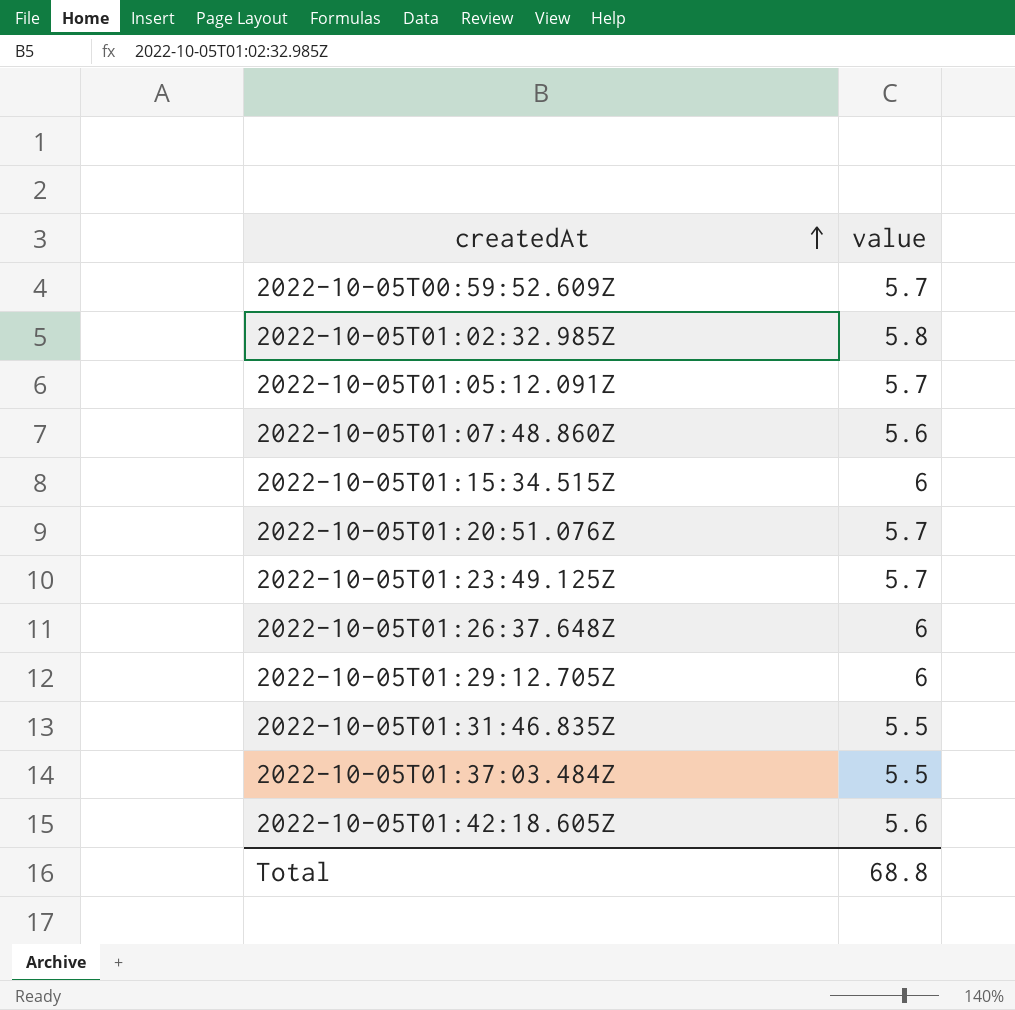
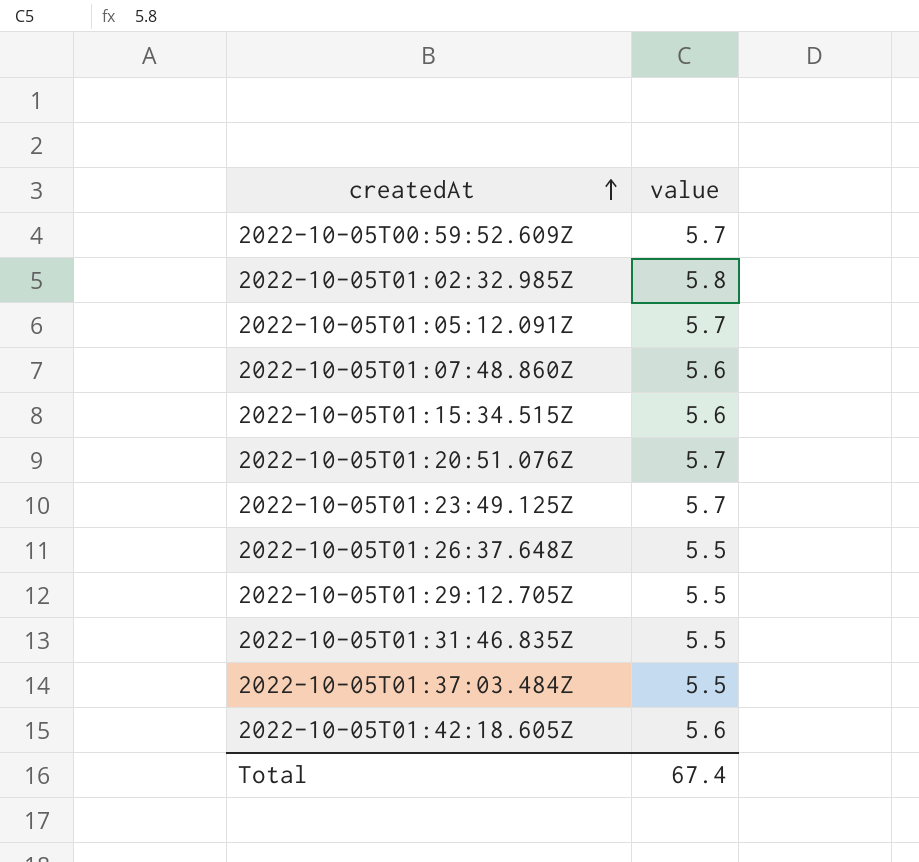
2022-10-05T01:15:34.515Z | value: 6 -> 5.6
2022-10-05T01:26:37.648Z | value: 6 -> 5.5
2022-10-05T01:29:12.705Z | value: 6 -> 5.5
Total | value: 68.8 -> 67.4

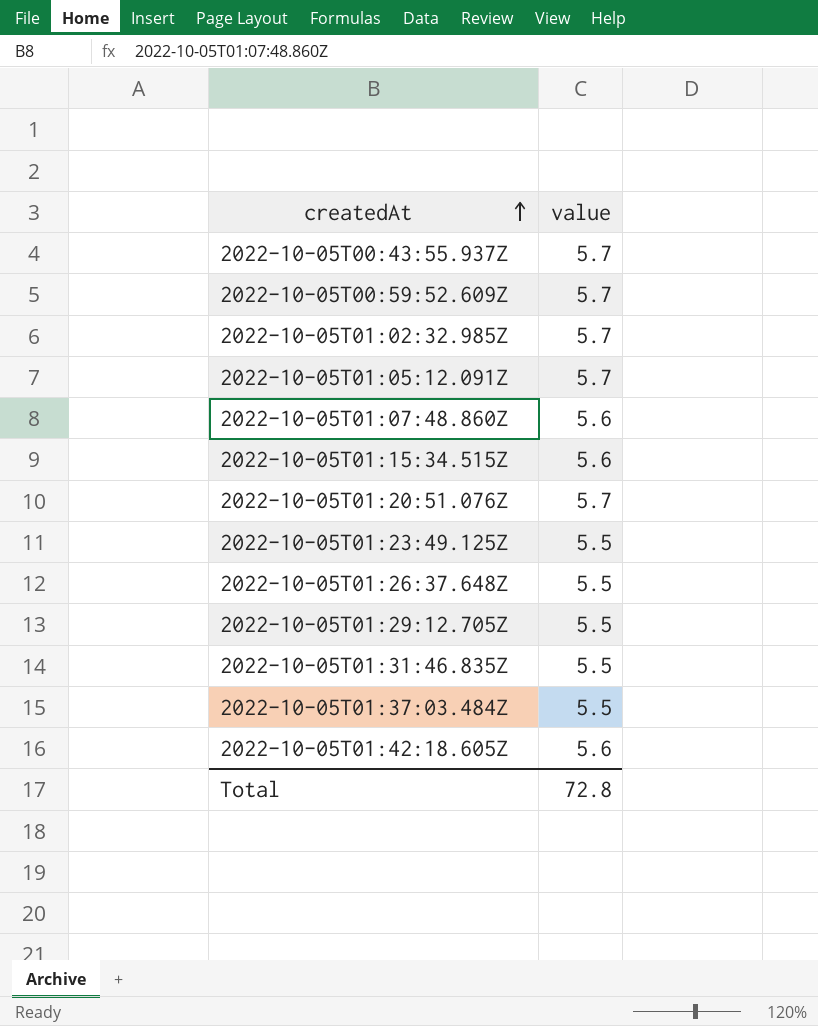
row 2022-10-05T00:43:55.937Z: none -> 5.7
2022-10-05T01:02:32.985Z | value: 5.8 -> 5.7
2022-10-05T01:23:49.125Z | value: 5.7 -> 5.5
Total | value: 67.4 -> 72.8

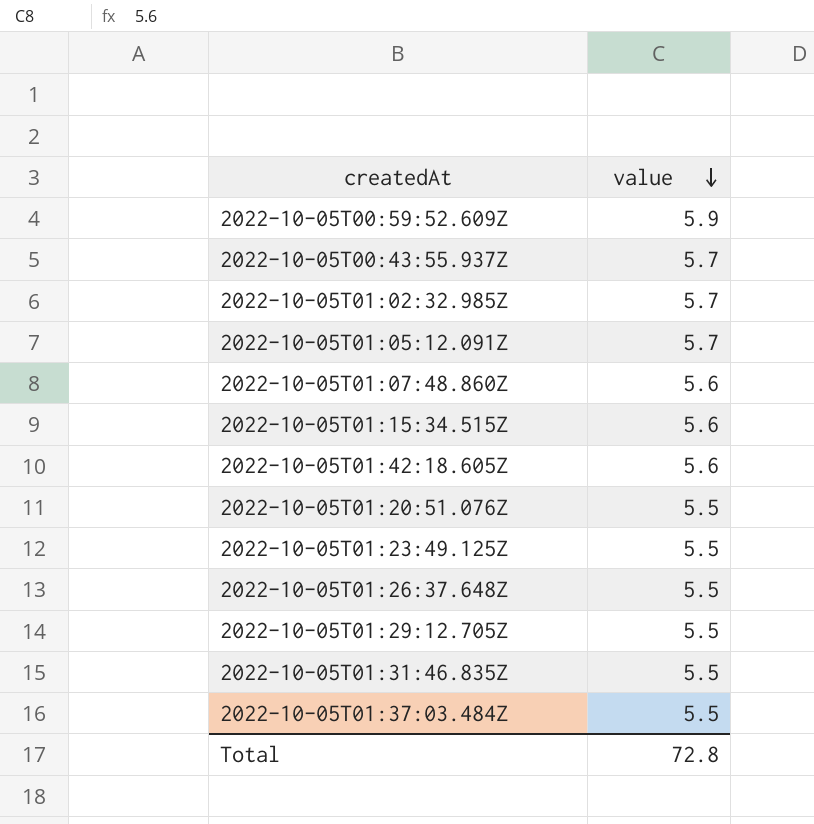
row order: createdAt ascending -> value descending
2022-10-05T00:59:52.609Z | value: 5.7 -> 5.9
2022-10-05T01:20:51.076Z | value: 5.7 -> 5.5

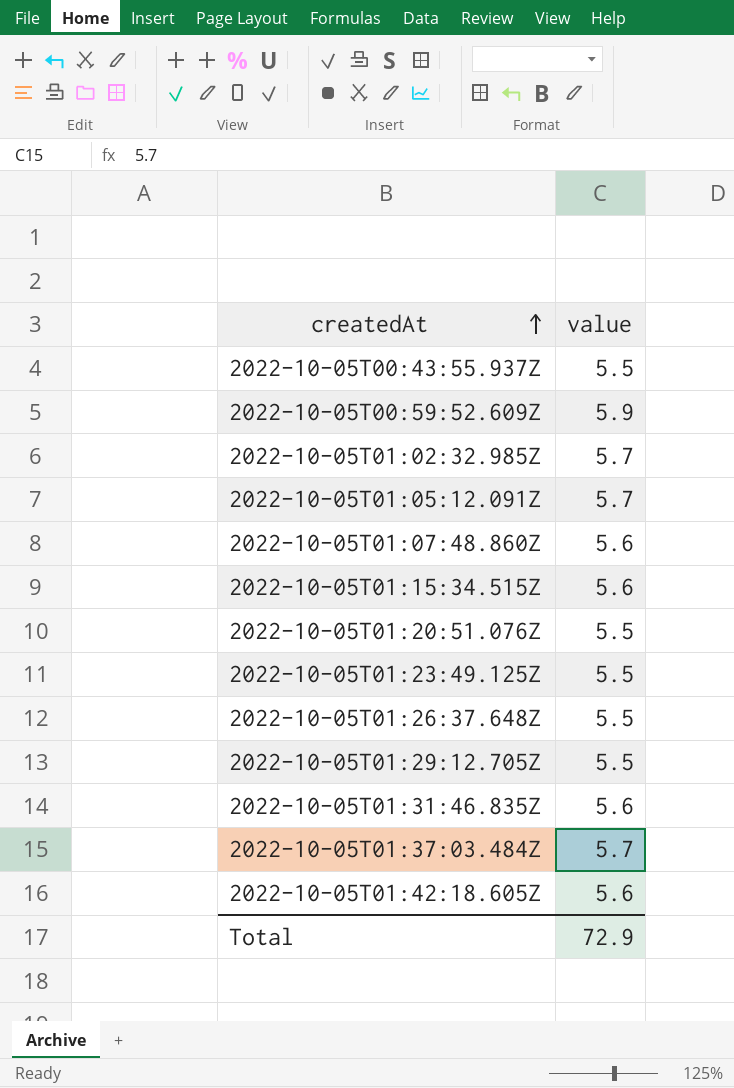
row order: value descending -> createdAt ascending
2022-10-05T00:43:55.937Z | value: 5.7 -> 5.5
2022-10-05T01:31:46.835Z | value: 5.5 -> 5.6
2022-10-05T01:37:03.484Z | value: 5.5 -> 5.7
Total | value: 72.8 -> 72.9

